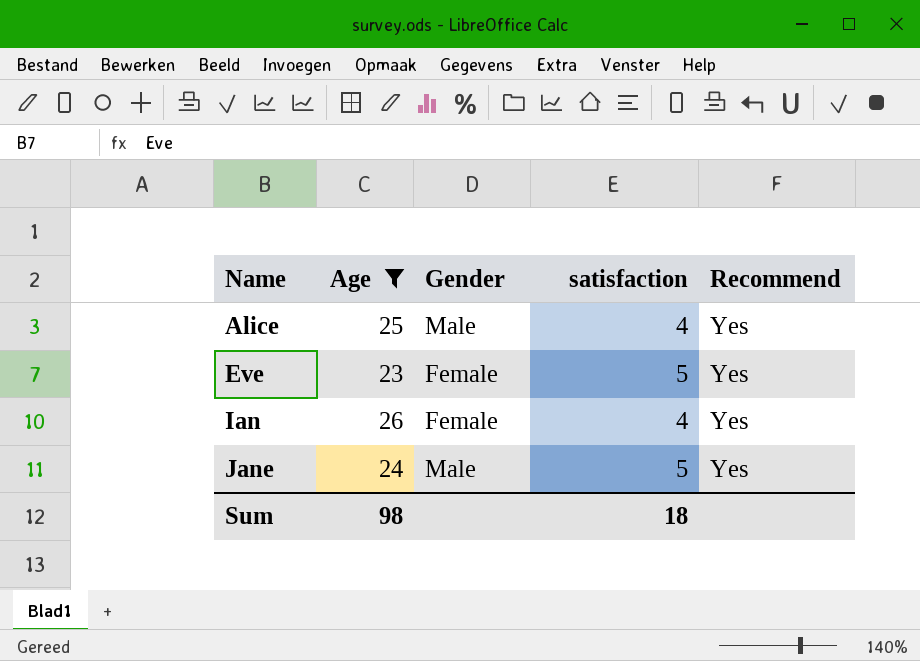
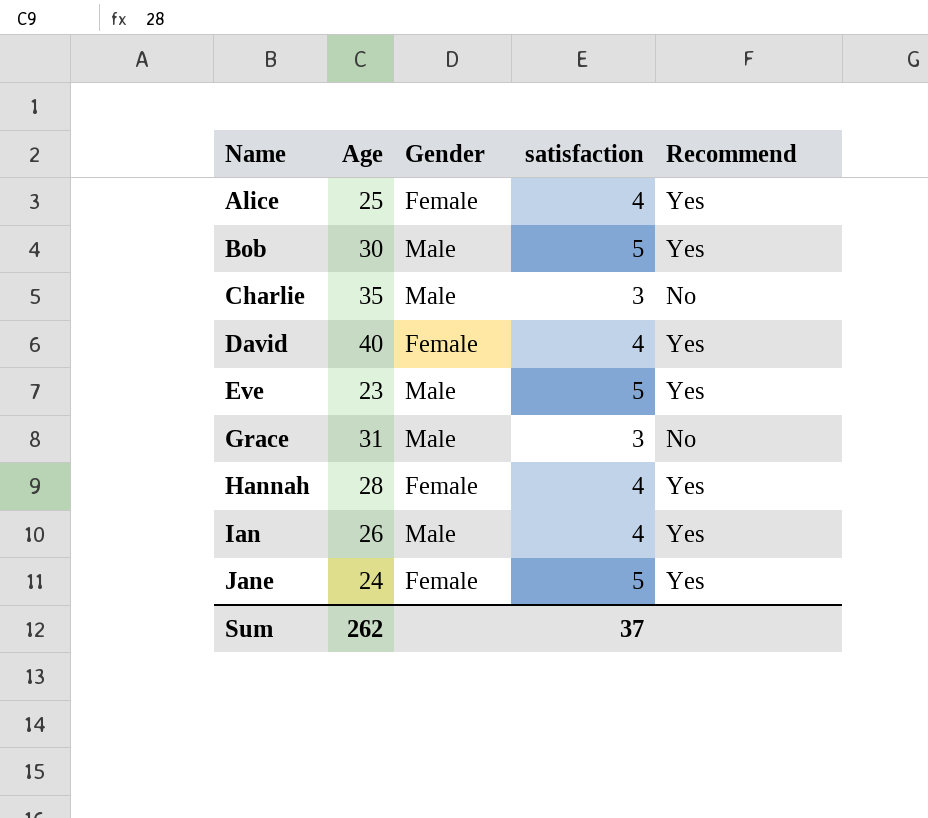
filter: Age <= 26 -> none
Alice | Gender: Male -> Female
Eve | Gender: Female -> Male
Ian | Gender: Female -> Male
Jane | Gender: Male -> Female
Sum | Age: 98 -> 262
Sum | satisfaction: 18 -> 37

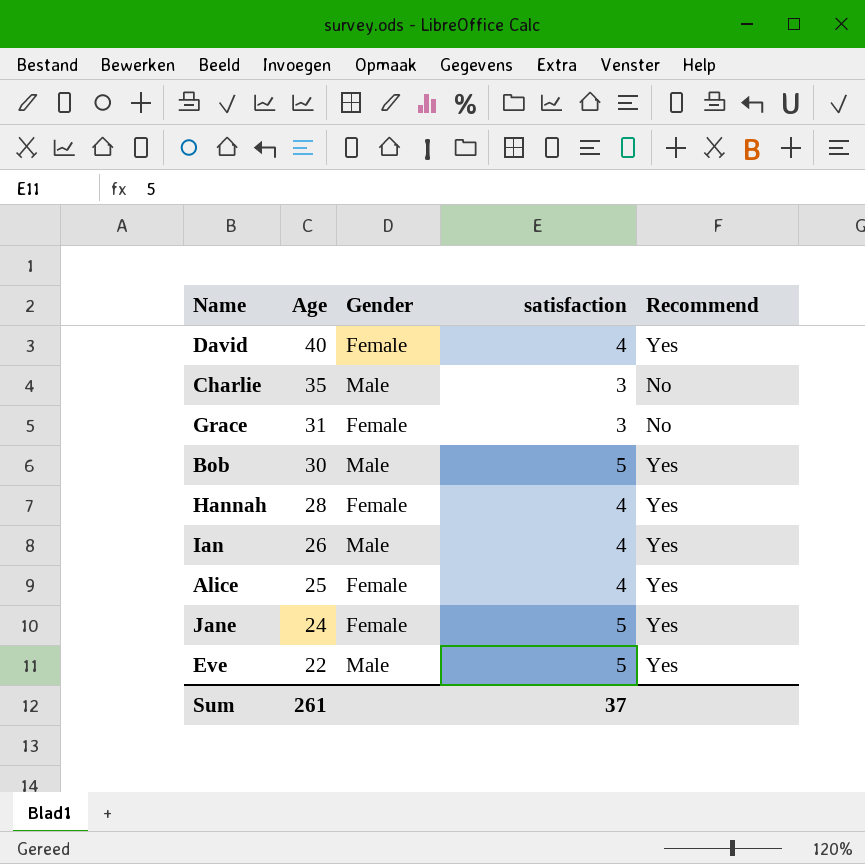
row order: Name ascending -> Age descending
Grace | Gender: Male -> Female
Eve | Age: 23 -> 22
Sum | Age: 262 -> 261

